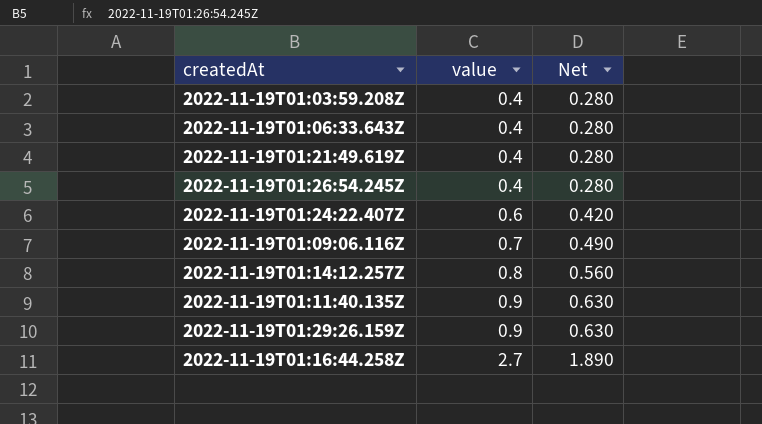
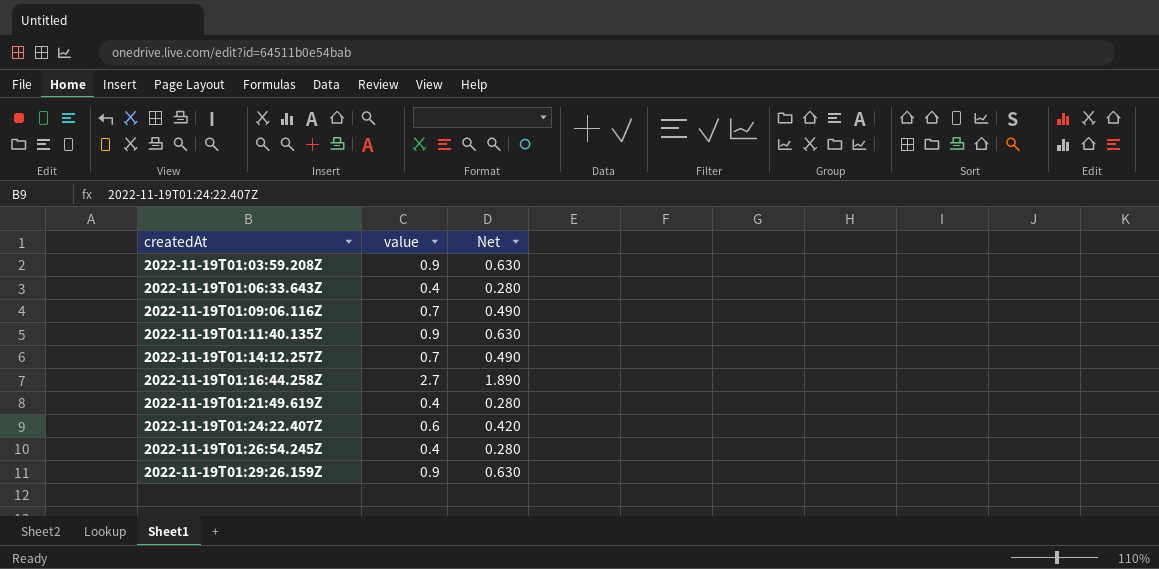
row order: value ascending -> createdAt ascending
2022-11-19T01:03:59.208Z | value: 0.4 -> 0.9
2022-11-19T01:03:59.208Z | Net: 0.280 -> 0.630
2022-11-19T01:14:12.257Z | value: 0.8 -> 0.7
2022-11-19T01:14:12.257Z | Net: 0.560 -> 0.490

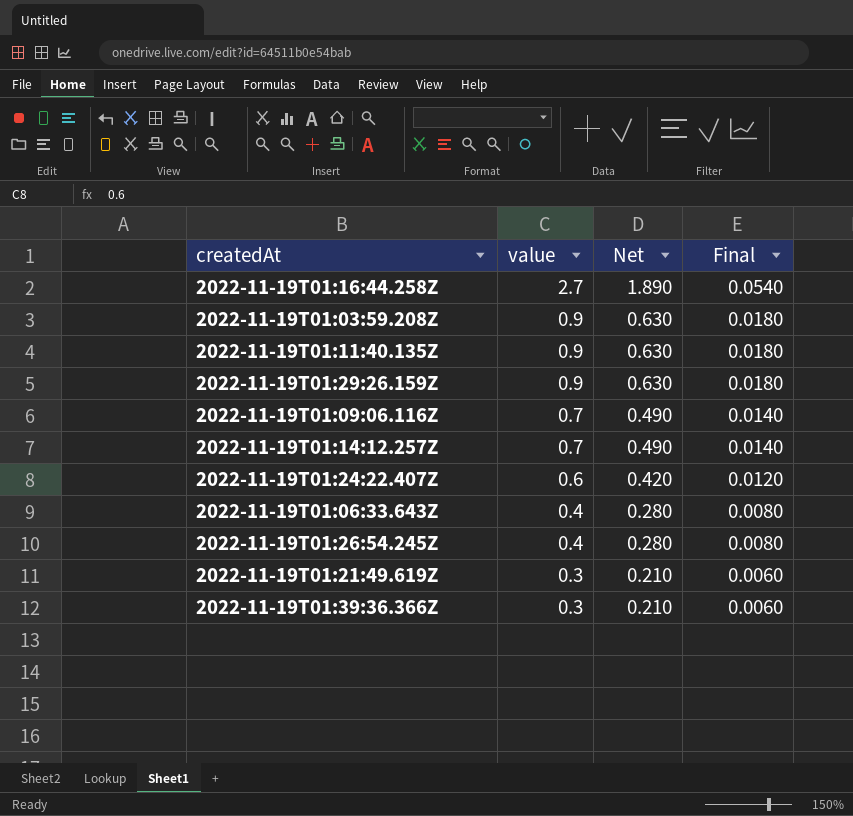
row order: createdAt ascending -> value descending
column Final | formula: none -> [value] * 0.02
2022-11-19T01:21:49.619Z | value: 0.4 -> 0.3
2022-11-19T01:21:49.619Z | Net: 0.280 -> 0.210
row 2022-11-19T01:39:36.366Z: none -> 0.3 | 0.210 | 0.0060

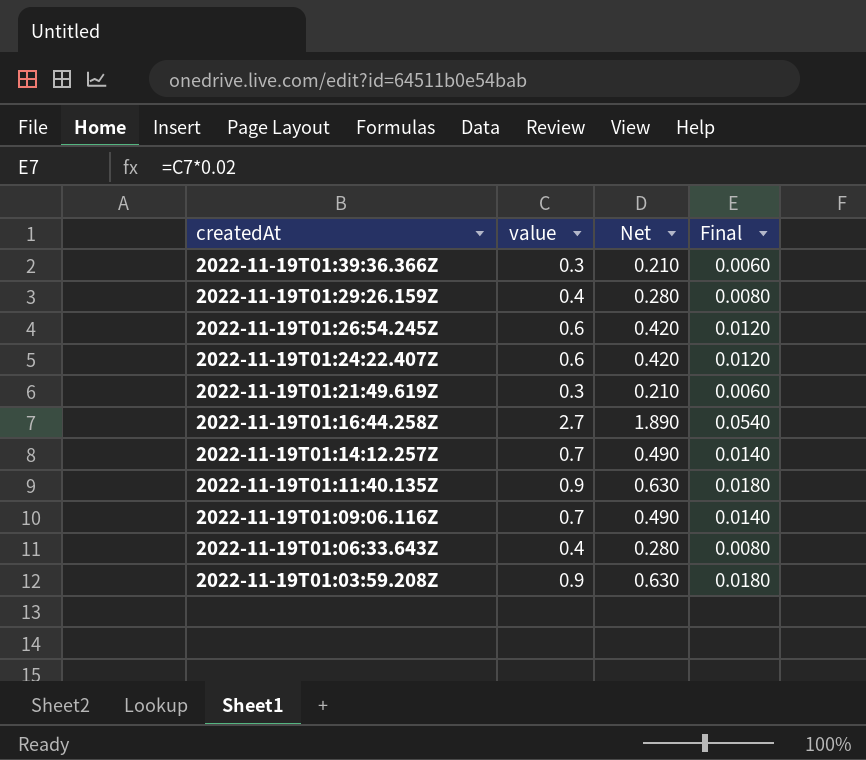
row order: value descending -> createdAt descending
2022-11-19T01:29:26.159Z | value: 0.9 -> 0.4
2022-11-19T01:29:26.159Z | Net: 0.630 -> 0.280
2022-11-19T01:29:26.159Z | Final: 0.0180 -> 0.0080
2022-11-19T01:26:54.245Z | value: 0.4 -> 0.6
2022-11-19T01:26:54.245Z | Net: 0.280 -> 0.420
2022-11-19T01:26:54.245Z | Final: 0.0080 -> 0.0120

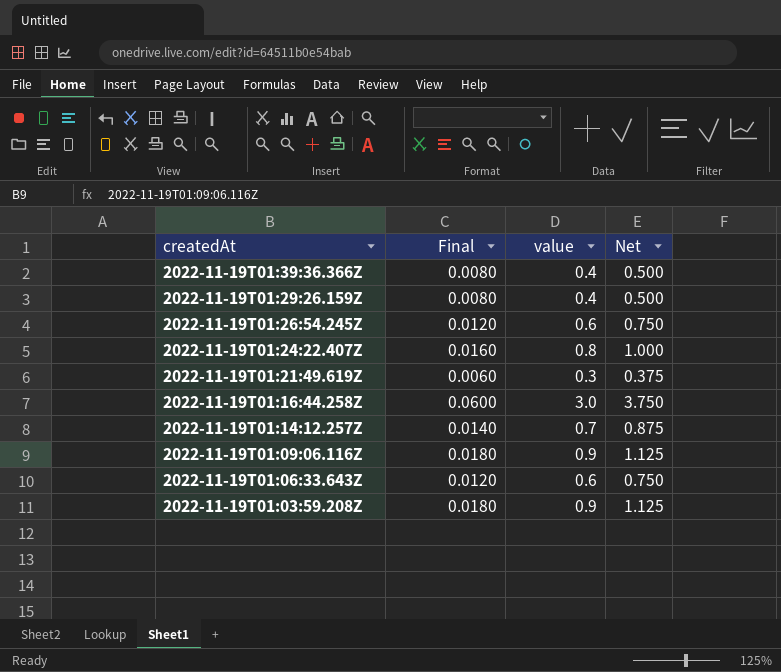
column Final | position: 4 -> 2
column Net | formula: [value] * 0.7 -> [value] * 1.25
row 2022-11-19T01:11:40.135Z: 0.9 | 0.630 | 0.0180 -> none
2022-11-19T01:39:36.366Z | Final: 0.0060 -> 0.0080
2022-11-19T01:39:36.366Z | value: 0.3 -> 0.4
2022-11-19T01:24:22.407Z | Final: 0.0120 -> 0.0160
2022-11-19T01:24:22.407Z | value: 0.6 -> 0.8
2022-11-19T01:16:44.258Z | Final: 0.0540 -> 0.0600
2022-11-19T01:16:44.258Z | value: 2.7 -> 3.0
2022-11-19T01:09:06.116Z | Final: 0.0140 -> 0.0180
2022-11-19T01:09:06.116Z | value: 0.7 -> 0.9
2022-11-19T01:06:33.643Z | Final: 0.0080 -> 0.0120
2022-11-19T01:06:33.643Z | value: 0.4 -> 0.6

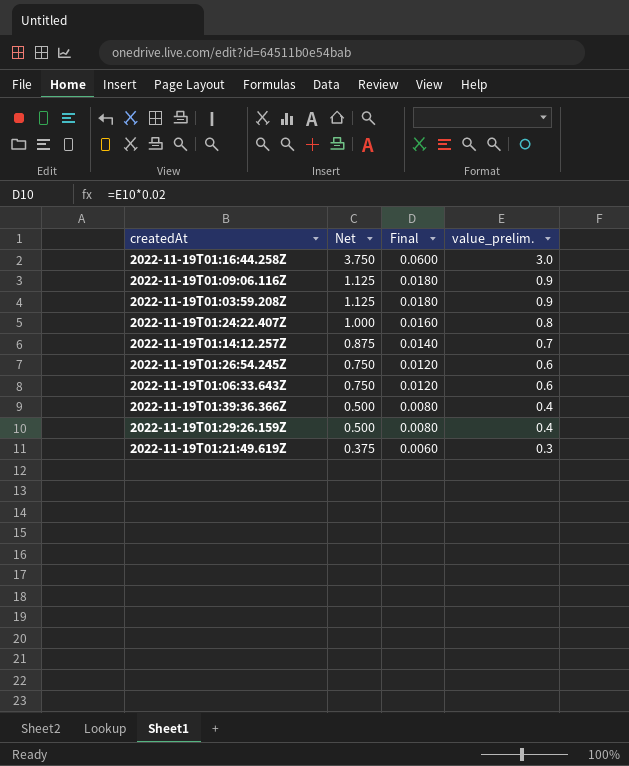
row order: createdAt descending -> Net descending
column Net | position: 4 -> 2
column name: value -> value_prelim.

